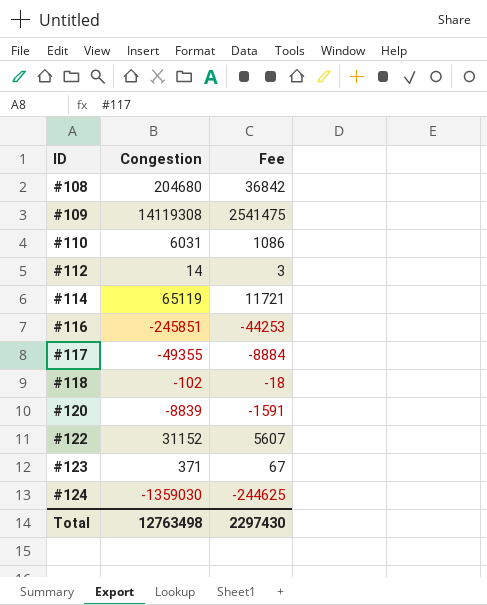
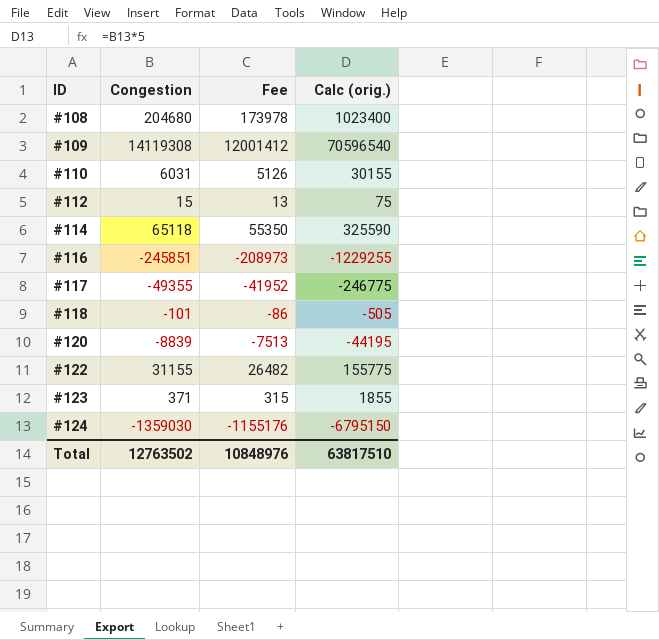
column Fee | formula: [Congestion] * 0.18 -> [Congestion] * 0.85
column Calc (orig.) | formula: none -> [Congestion] * 5
#112 | Congestion: 14 -> 15
#114 | Congestion: 65119 -> 65118
#118 | Congestion: -102 -> -101
#122 | Congestion: 31152 -> 31155
Total | Congestion: 12763498 -> 12763502
Total | Fee: 2297430 -> 10848976

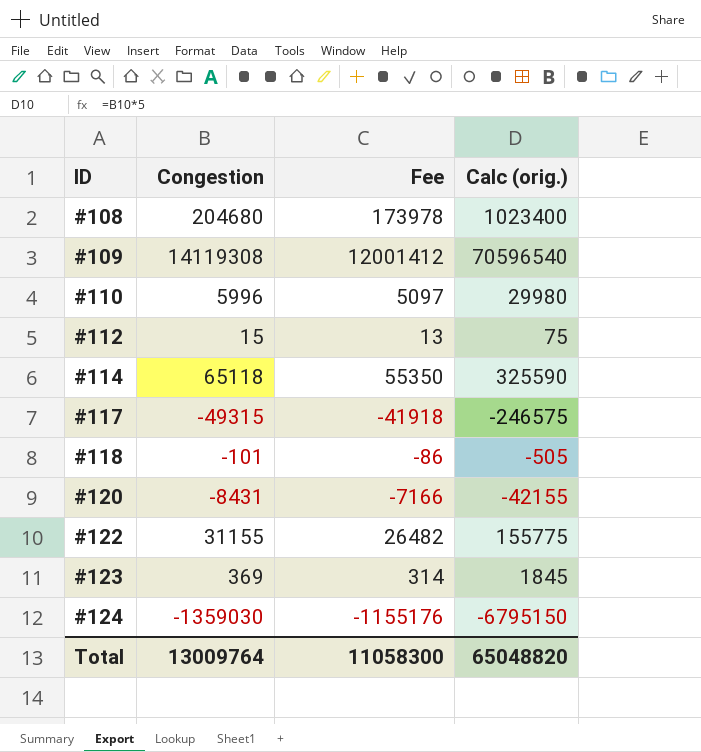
row #116: -245851 | -208973 | -1229255 -> none
#110 | Congestion: 6031 -> 5996
#110 | Fee: 5126 -> 5097
#110 | Calc (orig.): 30155 -> 29980
#117 | Congestion: -49355 -> -49315
#117 | Fee: -41952 -> -41918
#117 | Calc (orig.): -246775 -> -246575
#120 | Congestion: -8839 -> -8431
#120 | Fee: -7513 -> -7166
#120 | Calc (orig.): -44195 -> -42155
#123 | Congestion: 371 -> 369
#123 | Fee: 315 -> 314
#123 | Calc (orig.): 1855 -> 1845
Total | Congestion: 12763502 -> 13009764
Total | Fee: 10848976 -> 11058300
Total | Calc (orig.): 63817510 -> 65048820

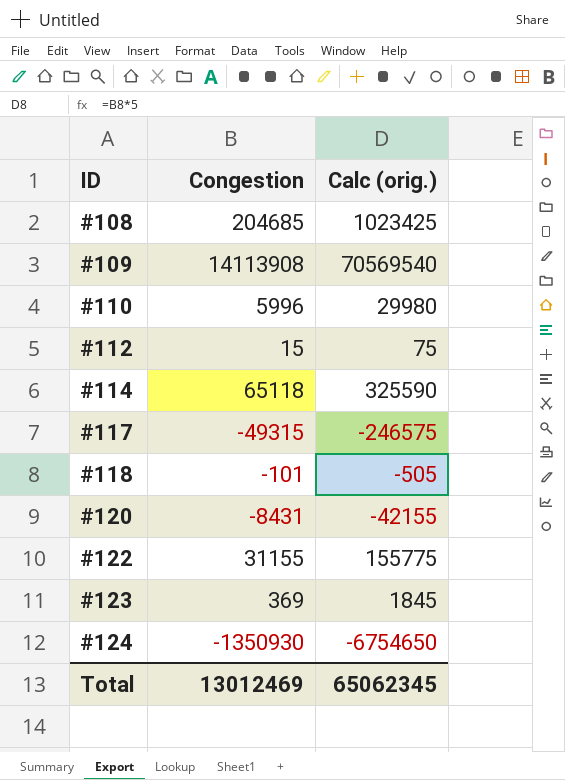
column Fee | formula: [Congestion] * 0.85 -> none
#108 | Congestion: 204680 -> 204685
#108 | Calc (orig.): 1023400 -> 1023425
#109 | Congestion: 14119308 -> 14113908
#109 | Calc (orig.): 70596540 -> 70569540
#124 | Congestion: -1359030 -> -1350930
#124 | Calc (orig.): -6795150 -> -6754650
Total | Congestion: 13009764 -> 13012469
Total | Calc (orig.): 65048820 -> 65062345

